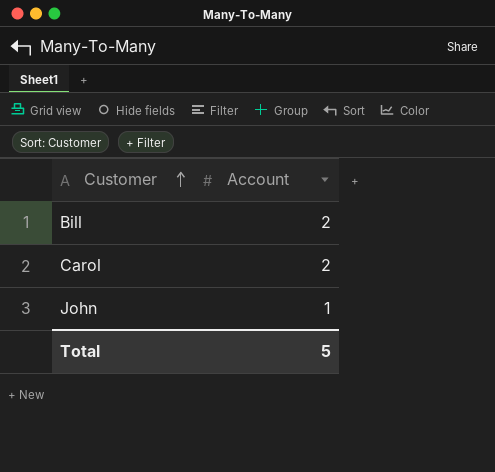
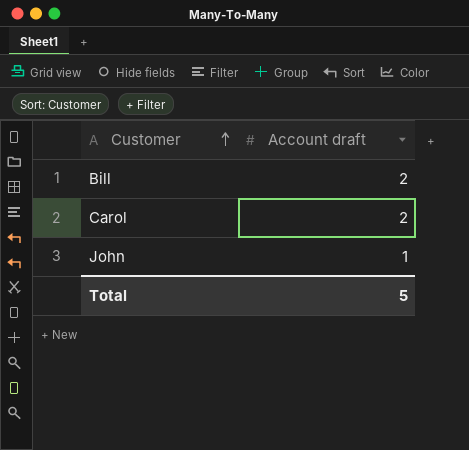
column name: Account -> Account draft

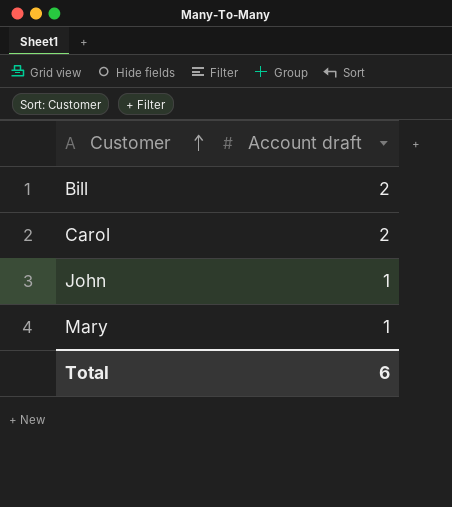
row Mary: none -> 1
Total | Account draft: 5 -> 6

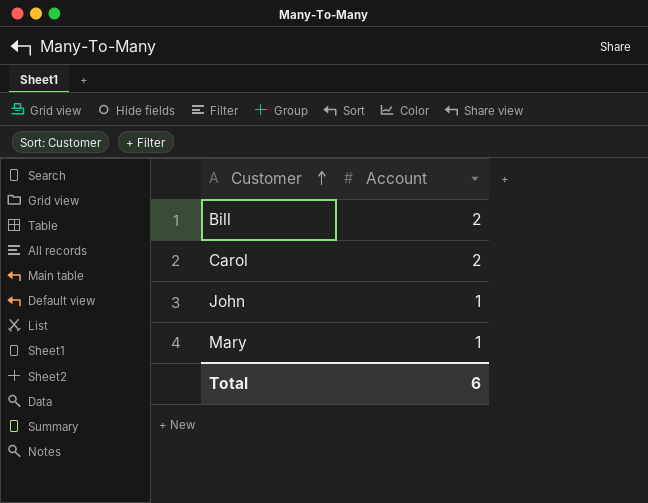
column name: Account draft -> Account

